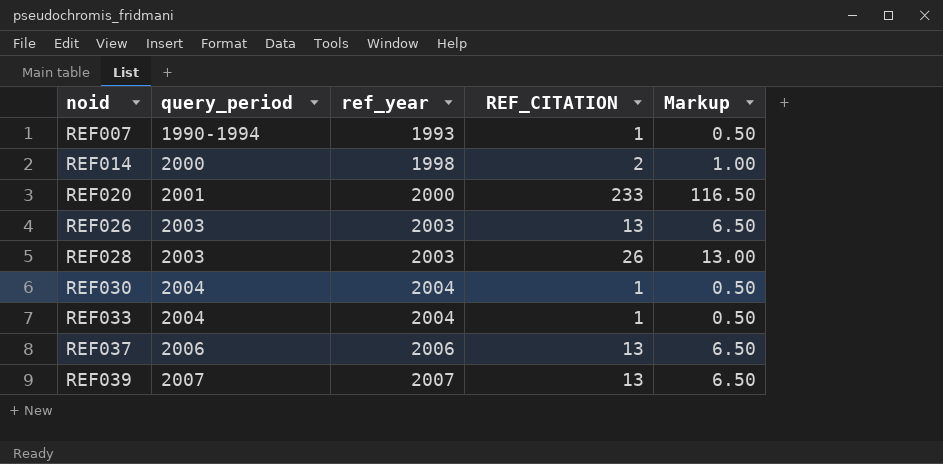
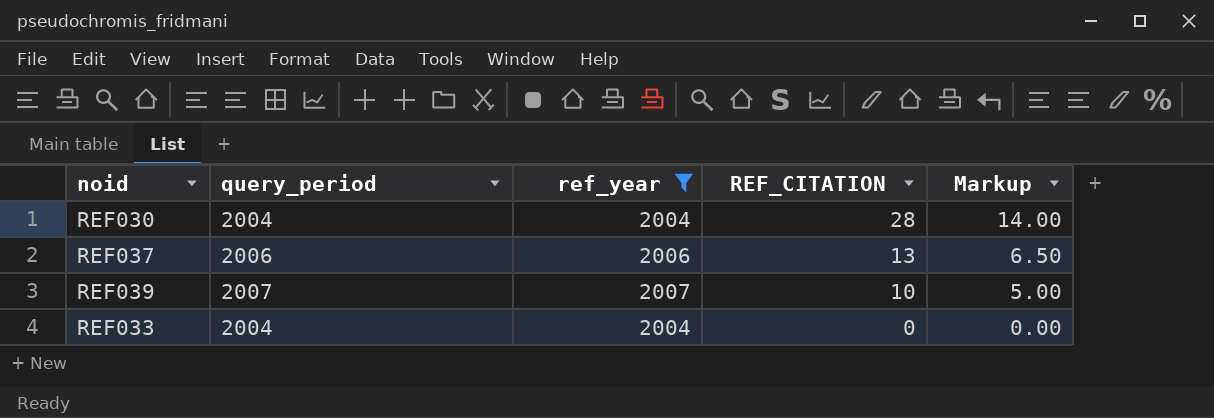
filter: none -> ref_year >= 2004
row order: noid ascending -> REF_CITATION descending
REF030 | REF_CITATION: 1 -> 28
REF030 | Markup: 0.50 -> 14.00
REF039 | REF_CITATION: 13 -> 10
REF039 | Markup: 6.50 -> 5.00
REF033 | REF_CITATION: 1 -> 0
REF033 | Markup: 0.50 -> 0.00

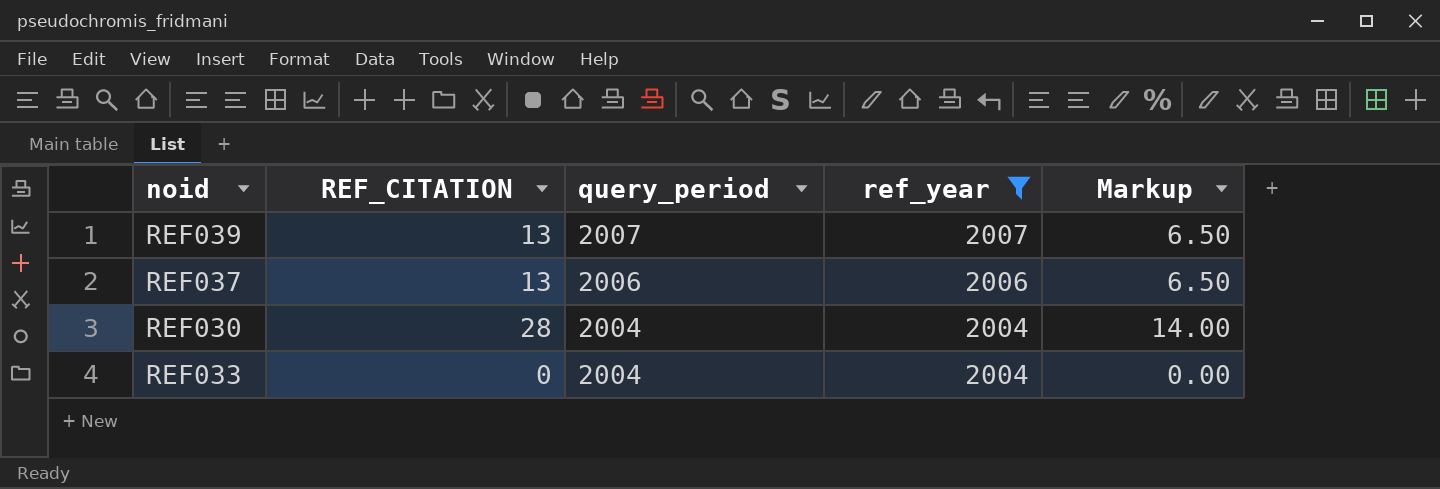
row order: REF_CITATION descending -> query_period descending
column REF_CITATION | position: 4 -> 2
REF039 | REF_CITATION: 10 -> 13
REF039 | Markup: 5.00 -> 6.50

